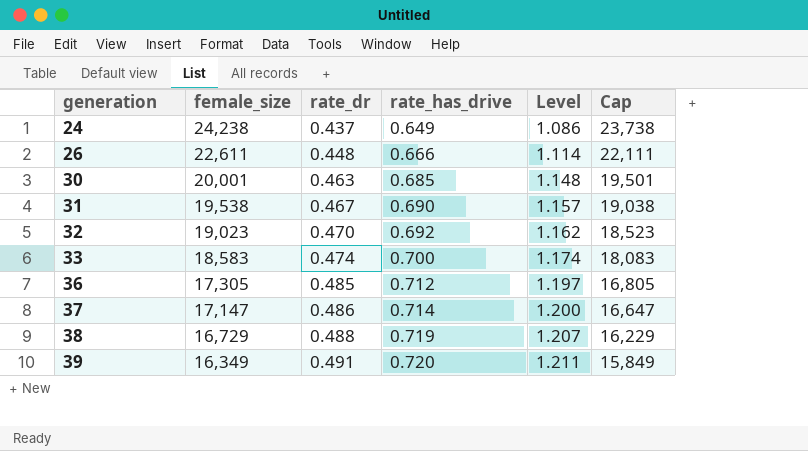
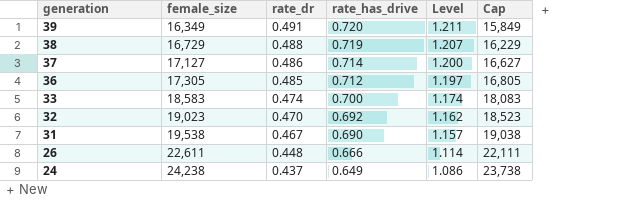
row order: generation ascending -> generation descending
row 30: 20,001 | 0.463 | 0.685 | 1.148 | 19,501 -> none
37 | female_size: 17,147 -> 17,127
37 | Cap: 16,647 -> 16,627

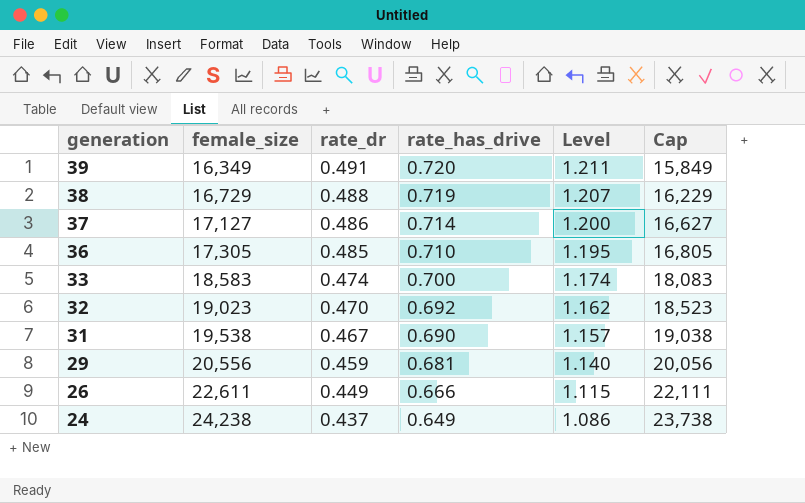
36 | rate_has_drive: 0.712 -> 0.710
36 | Level: 1.197 -> 1.195
row 29: none -> 20,556 | 0.459 | 0.681 | 1.140 | 20,056
26 | rate_dr: 0.448 -> 0.449
26 | Level: 1.114 -> 1.115

